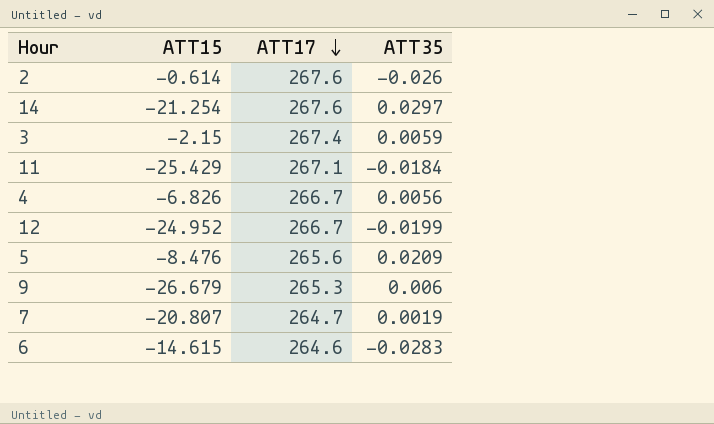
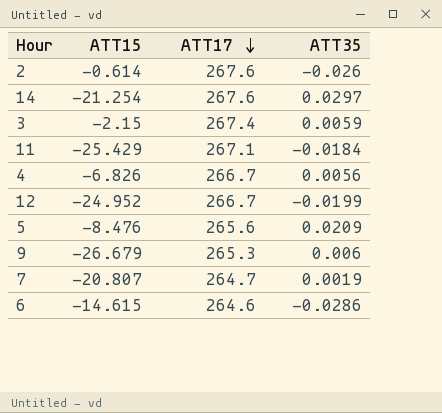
6 | ATT35: -0.0283 -> -0.0286

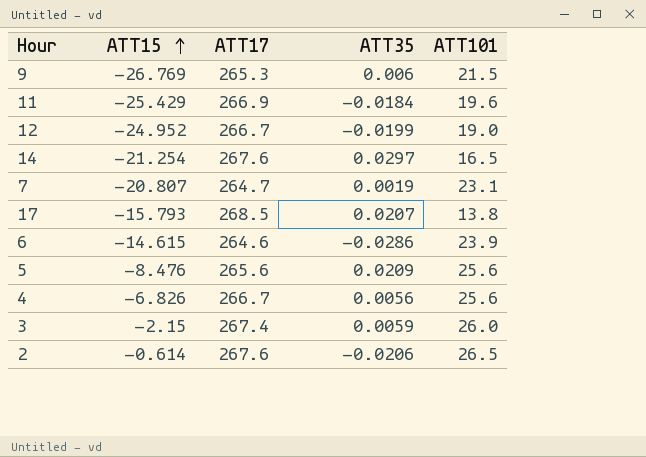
row order: ATT17 descending -> ATT15 ascending
column ATT101 | position: none -> 5
9 | ATT15: -26.679 -> -26.769
11 | ATT17: 267.1 -> 266.9
row 17: none -> -15.793 | 268.5 | 0.0207 | 13.8
2 | ATT35: -0.026 -> -0.0206

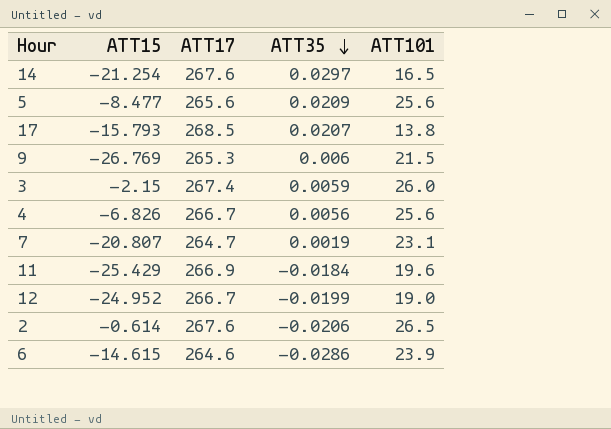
row order: ATT15 ascending -> ATT35 descending
5 | ATT15: -8.476 -> -8.477

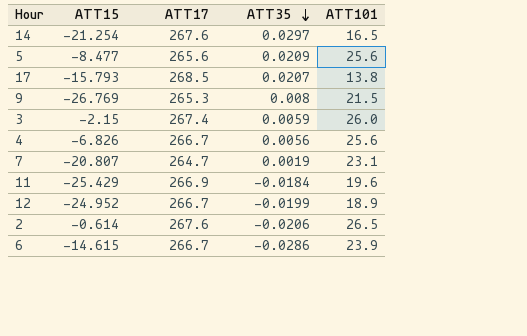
9 | ATT35: 0.006 -> 0.008
12 | ATT101: 19.0 -> 18.9
6 | ATT17: 264.6 -> 266.7

